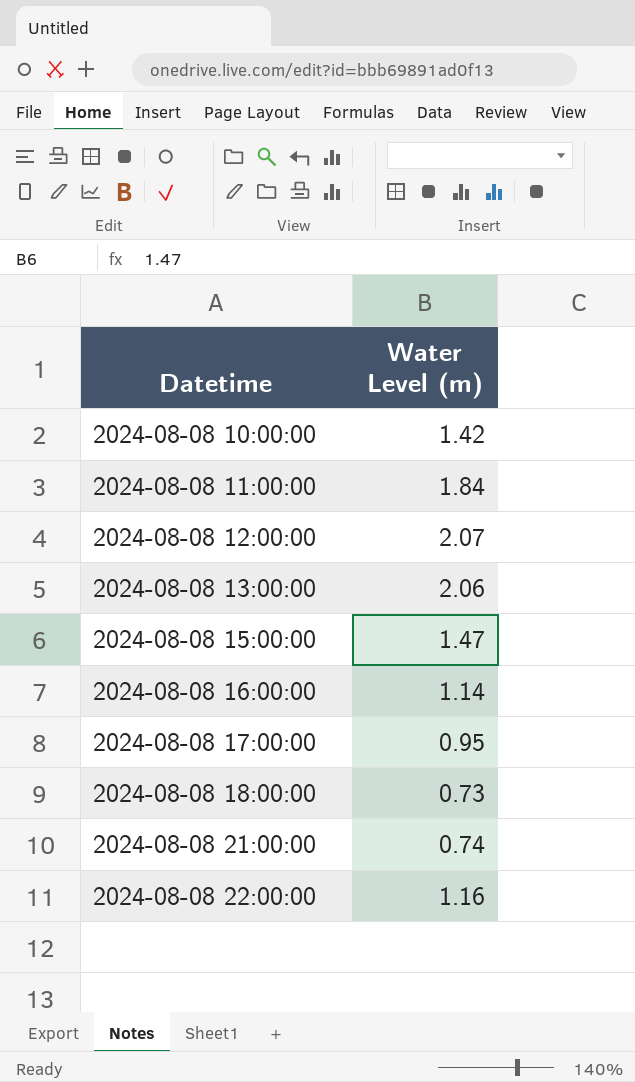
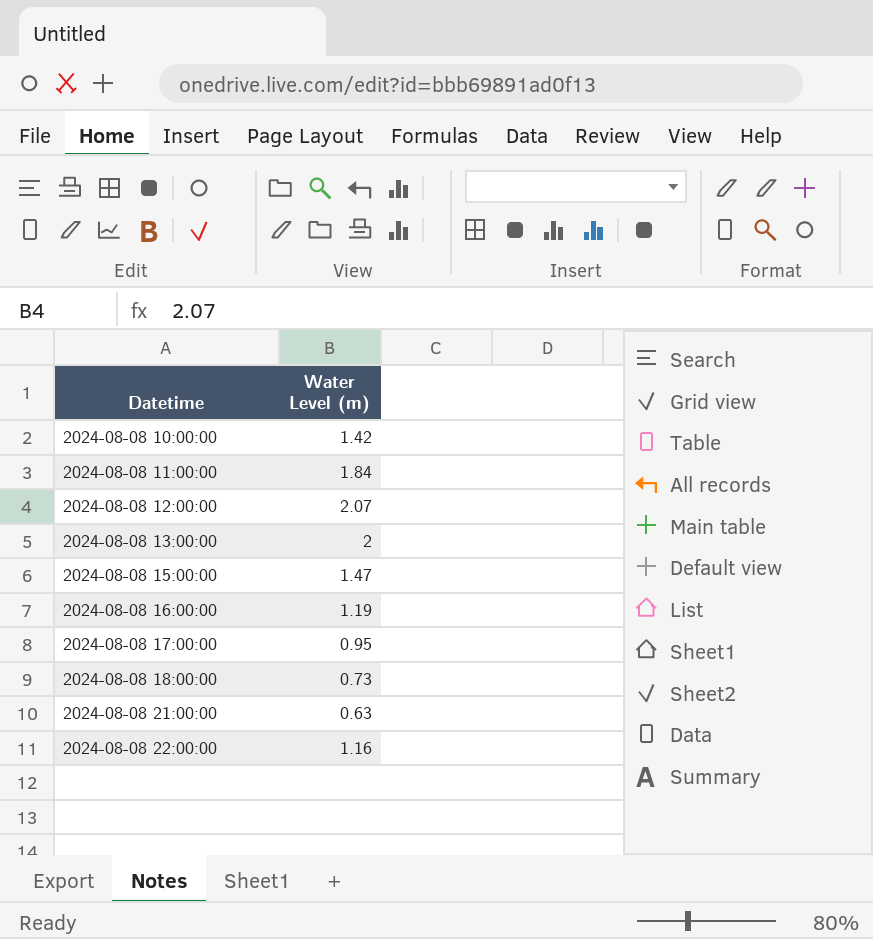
2024-08-08 13:00:00 | Water Level (m): 2.06 -> 2
2024-08-08 16:00:00 | Water Level (m): 1.14 -> 1.19
2024-08-08 21:00:00 | Water Level (m): 0.74 -> 0.63

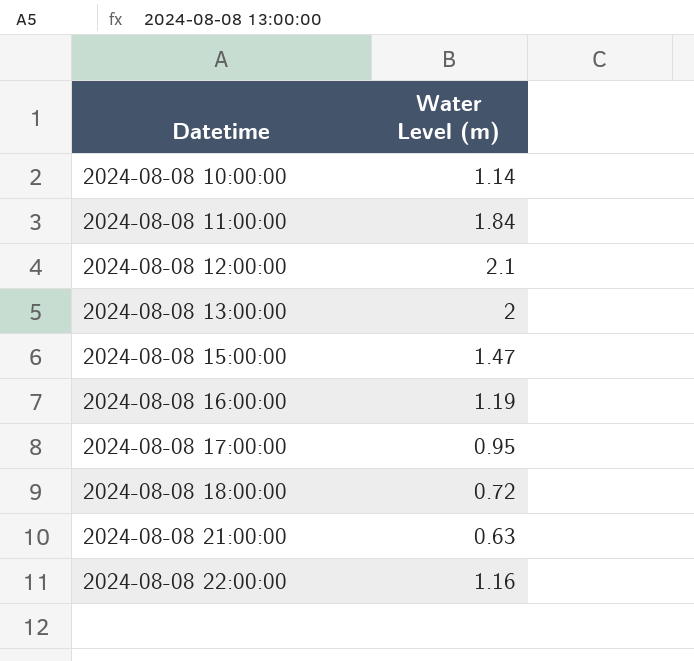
2024-08-08 10:00:00 | Water Level (m): 1.42 -> 1.14
2024-08-08 12:00:00 | Water Level (m): 2.07 -> 2.1
2024-08-08 18:00:00 | Water Level (m): 0.73 -> 0.72

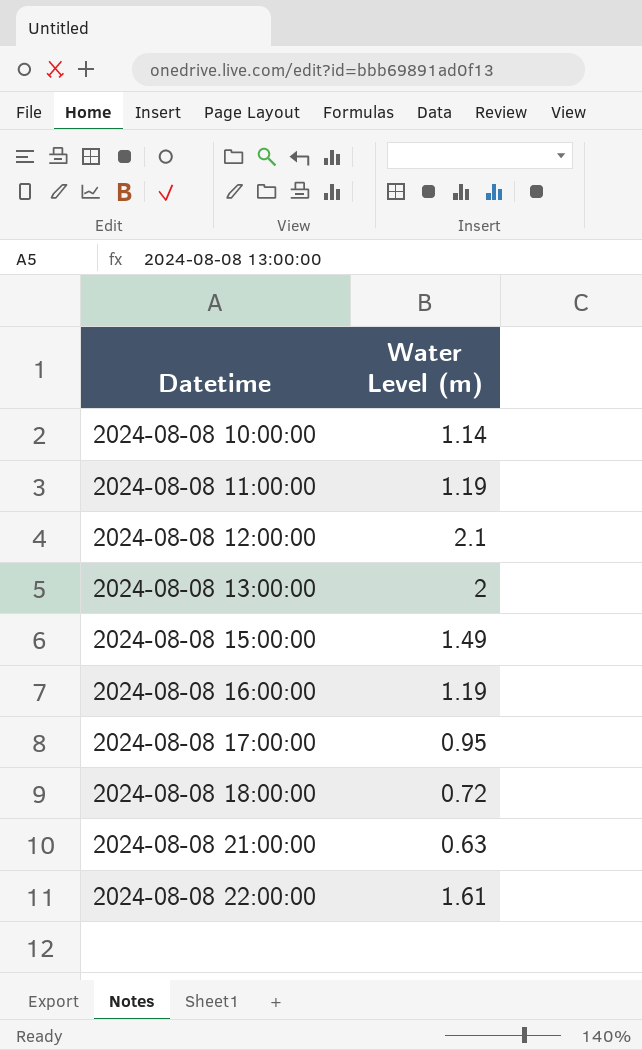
2024-08-08 11:00:00 | Water Level (m): 1.84 -> 1.19
2024-08-08 15:00:00 | Water Level (m): 1.47 -> 1.49
2024-08-08 22:00:00 | Water Level (m): 1.16 -> 1.61

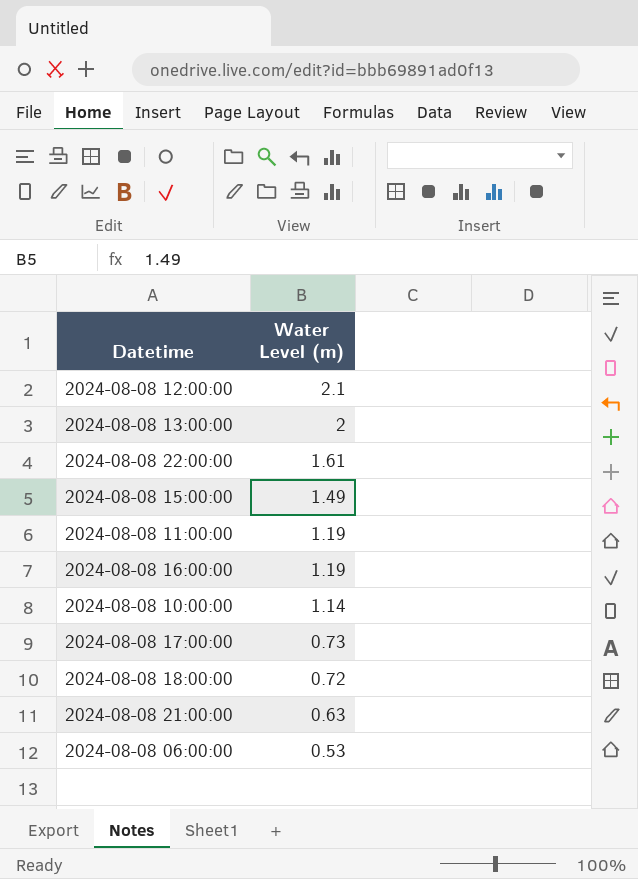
row order: Datetime ascending -> Water Level (m) descending
2024-08-08 17:00:00 | Water Level (m): 0.95 -> 0.73
row 2024-08-08 06:00:00: none -> 0.53

